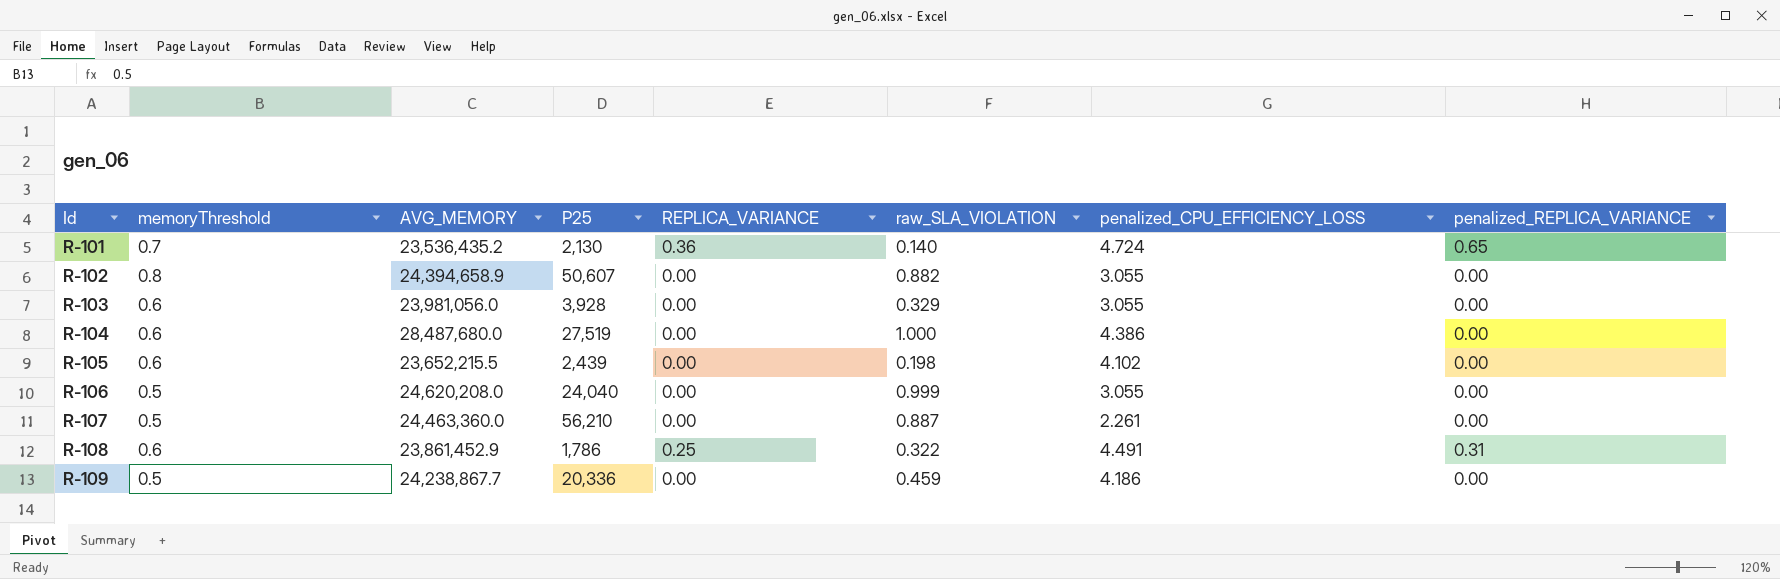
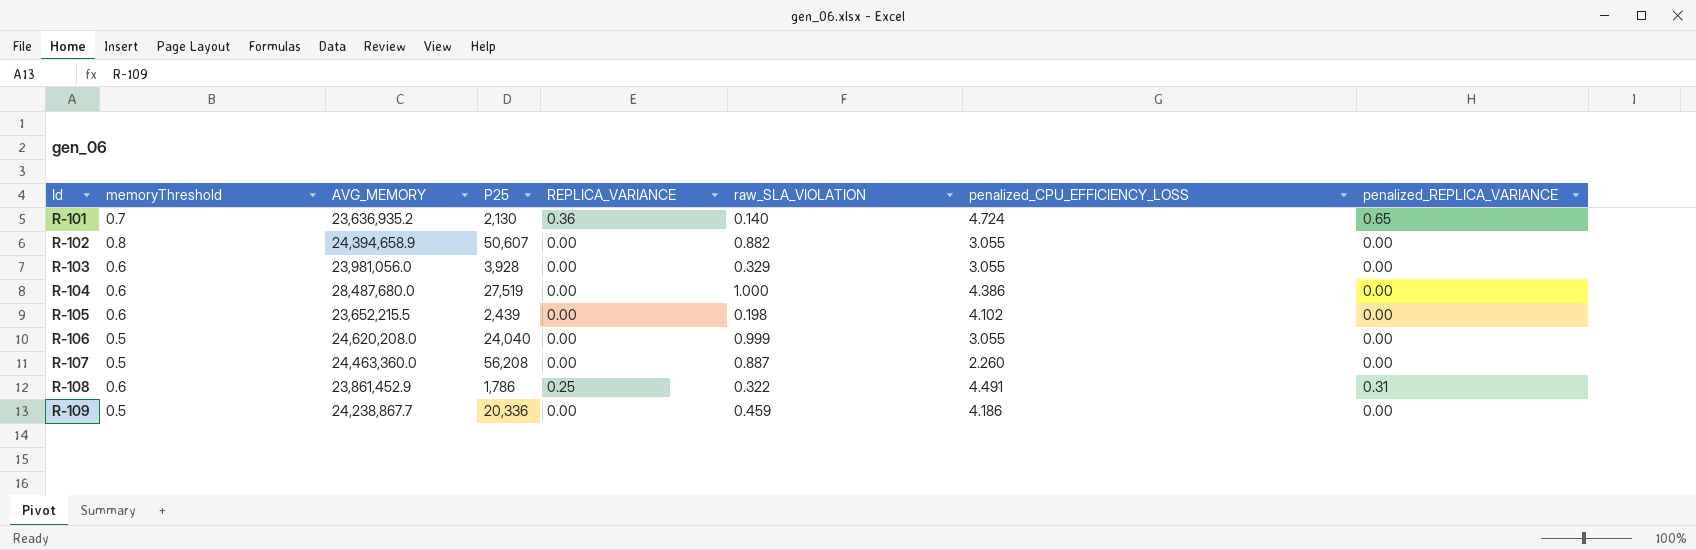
R-101 | AVG_MEMORY: 23,536,435.2 -> 23,636,935.2
R-107 | P25: 56,210 -> 56,208
R-107 | penalized_CPU_EFFICIENCY_LOSS: 2.261 -> 2.260

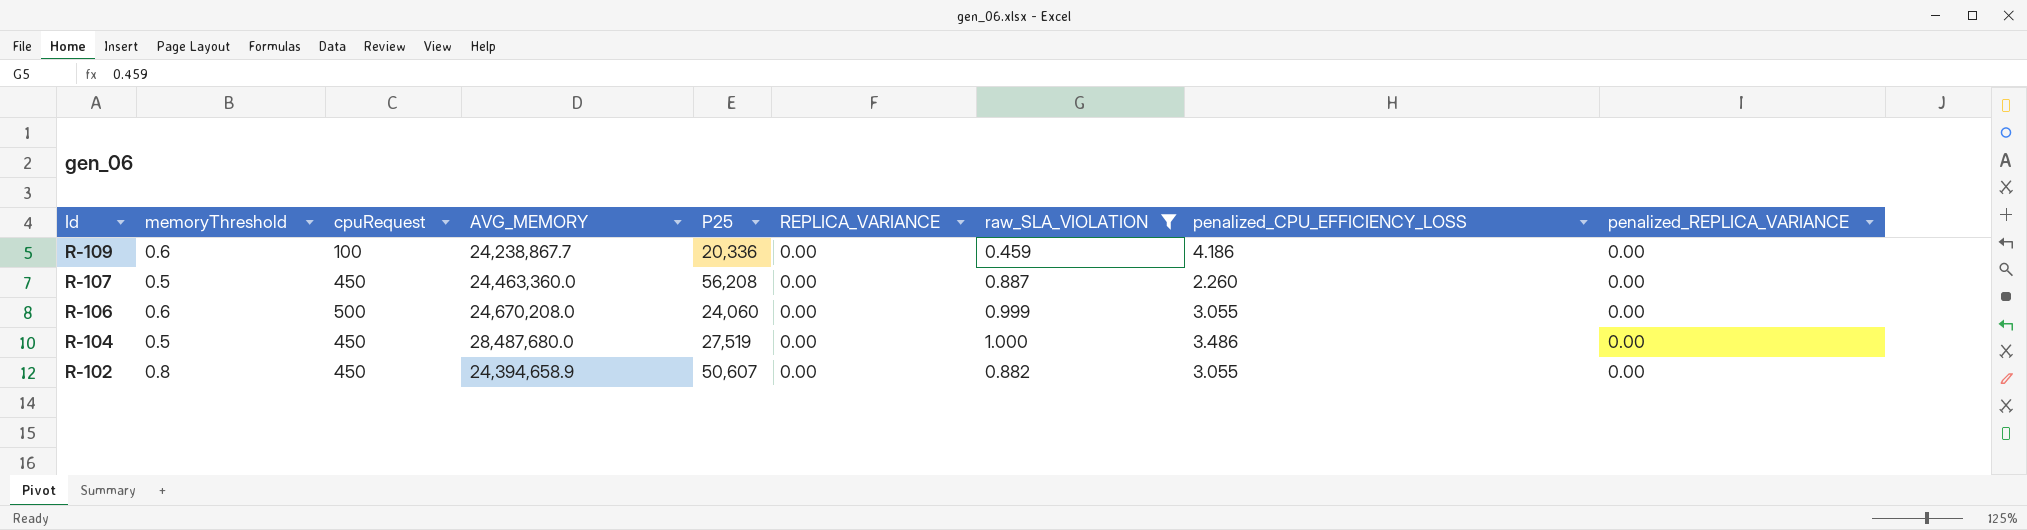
filter: none -> raw_SLA_VIOLATION >= 0.459
row order: Id ascending -> Id descending
column cpuRequest | position: none -> 3
R-109 | memoryThreshold: 0.5 -> 0.6
R-106 | memoryThreshold: 0.5 -> 0.6
R-106 | AVG_MEMORY: 24,620,208.0 -> 24,670,208.0
R-106 | P25: 24,040 -> 24,060
R-104 | memoryThreshold: 0.6 -> 0.5
R-104 | penalized_CPU_EFFICIENCY_LOSS: 4.386 -> 3.486

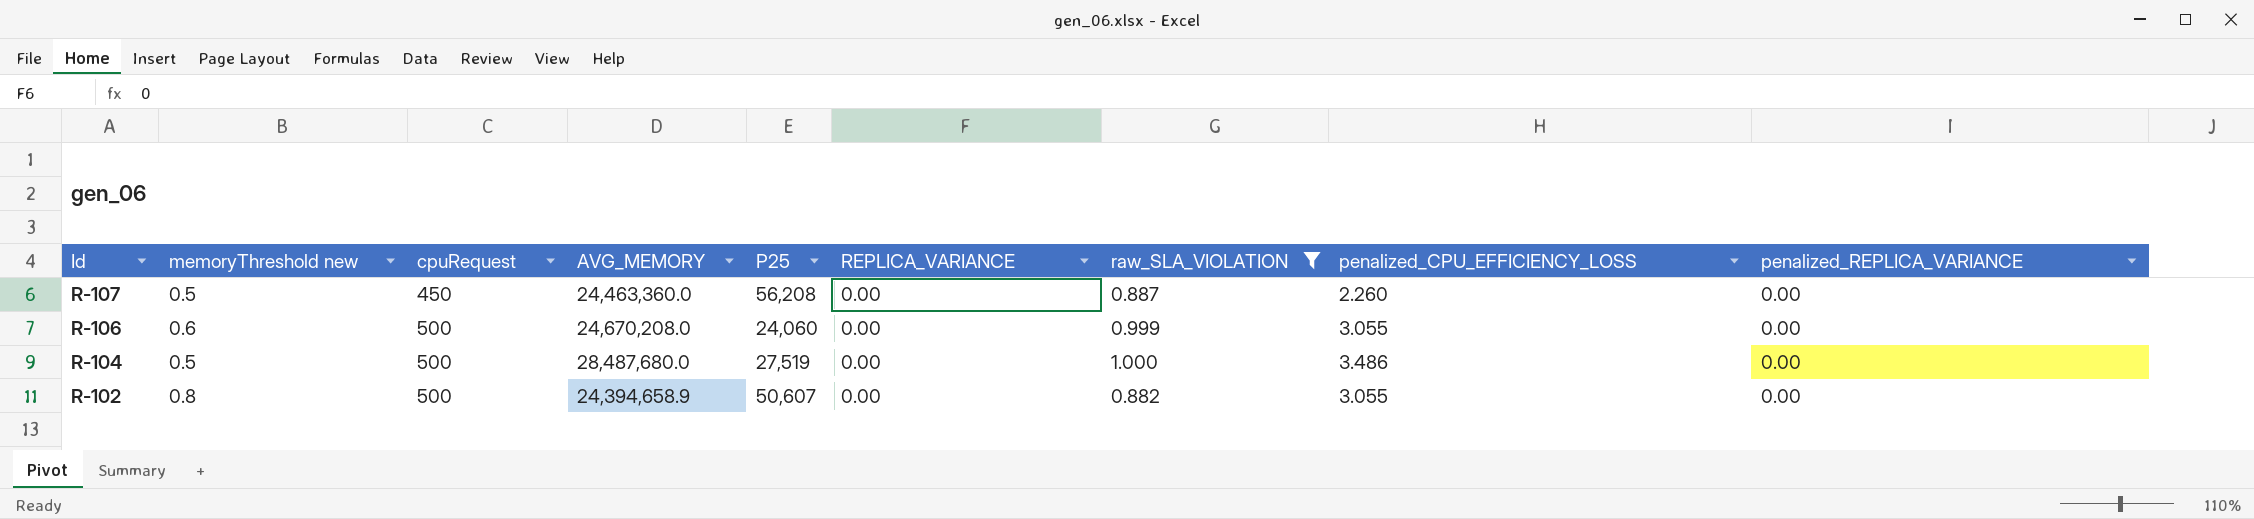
column name: memoryThreshold -> memoryThreshold new
row R-109: 0.6 | 100 | 24,238,867.7 | 20,336 | 0.00 | 0.459 | 4.186 | 0.00 -> none
R-104 | cpuRequest: 450 -> 500
R-102 | cpuRequest: 450 -> 500

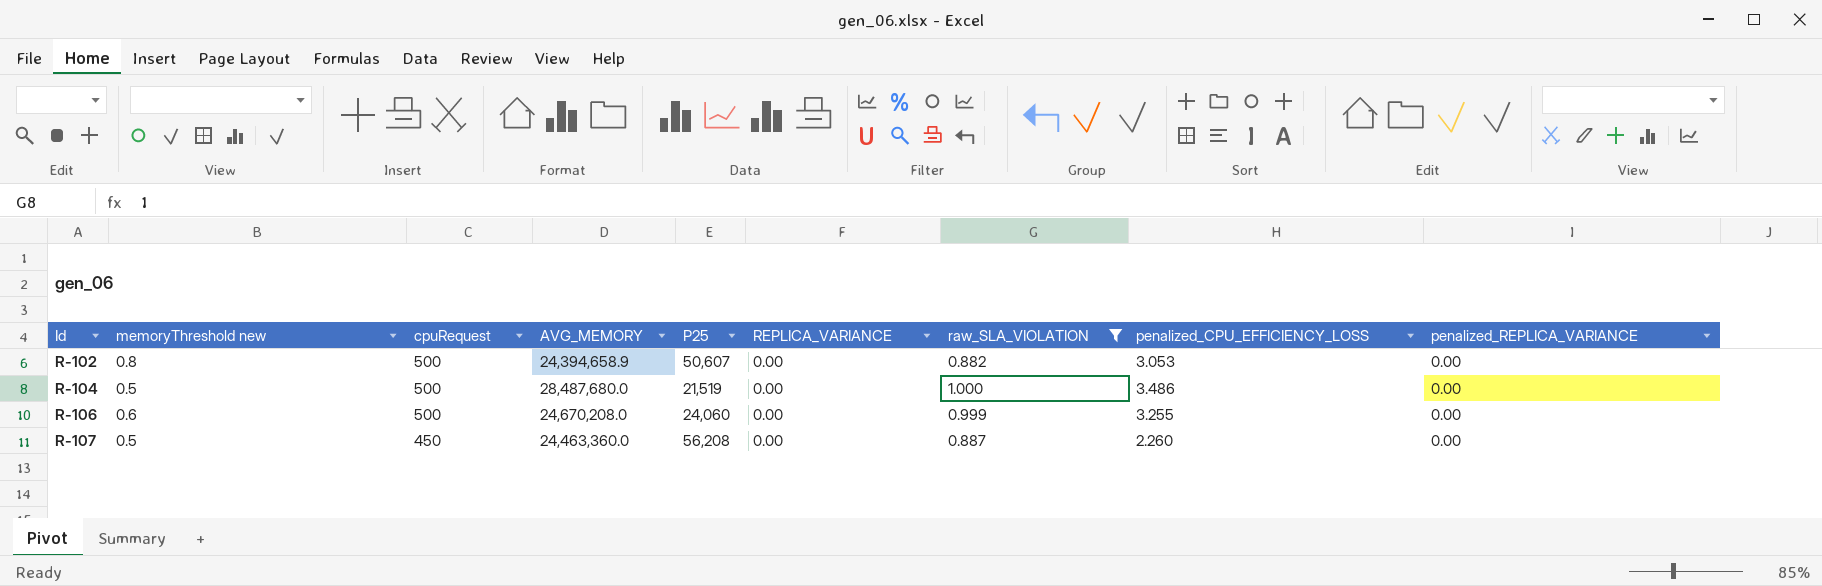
row order: Id descending -> Id ascending
R-102 | penalized_CPU_EFFICIENCY_LOSS: 3.055 -> 3.053
R-104 | P25: 27,519 -> 21,519
R-106 | penalized_CPU_EFFICIENCY_LOSS: 3.055 -> 3.255

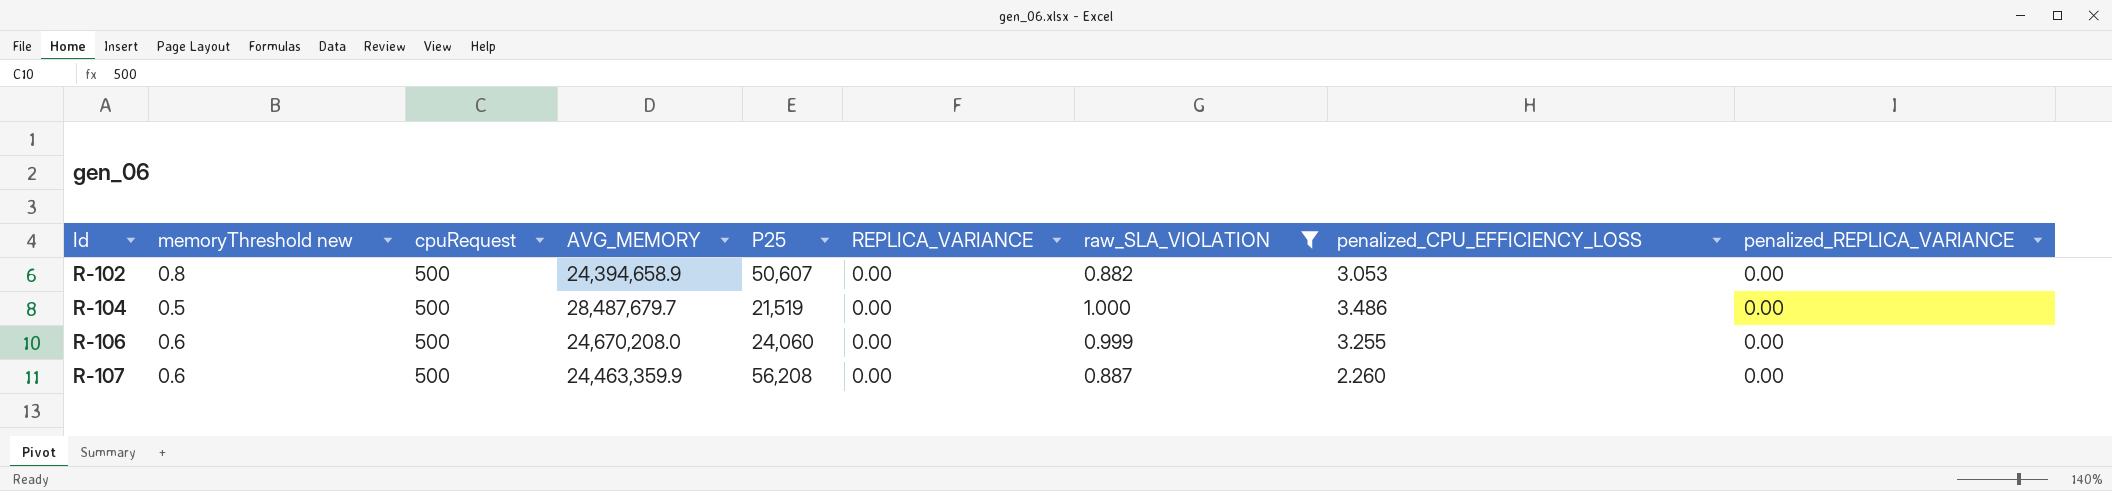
R-104 | AVG_MEMORY: 28,487,680.0 -> 28,487,679.7
R-107 | memoryThreshold new: 0.5 -> 0.6
R-107 | cpuRequest: 450 -> 500
R-107 | AVG_MEMORY: 24,463,360.0 -> 24,463,359.9

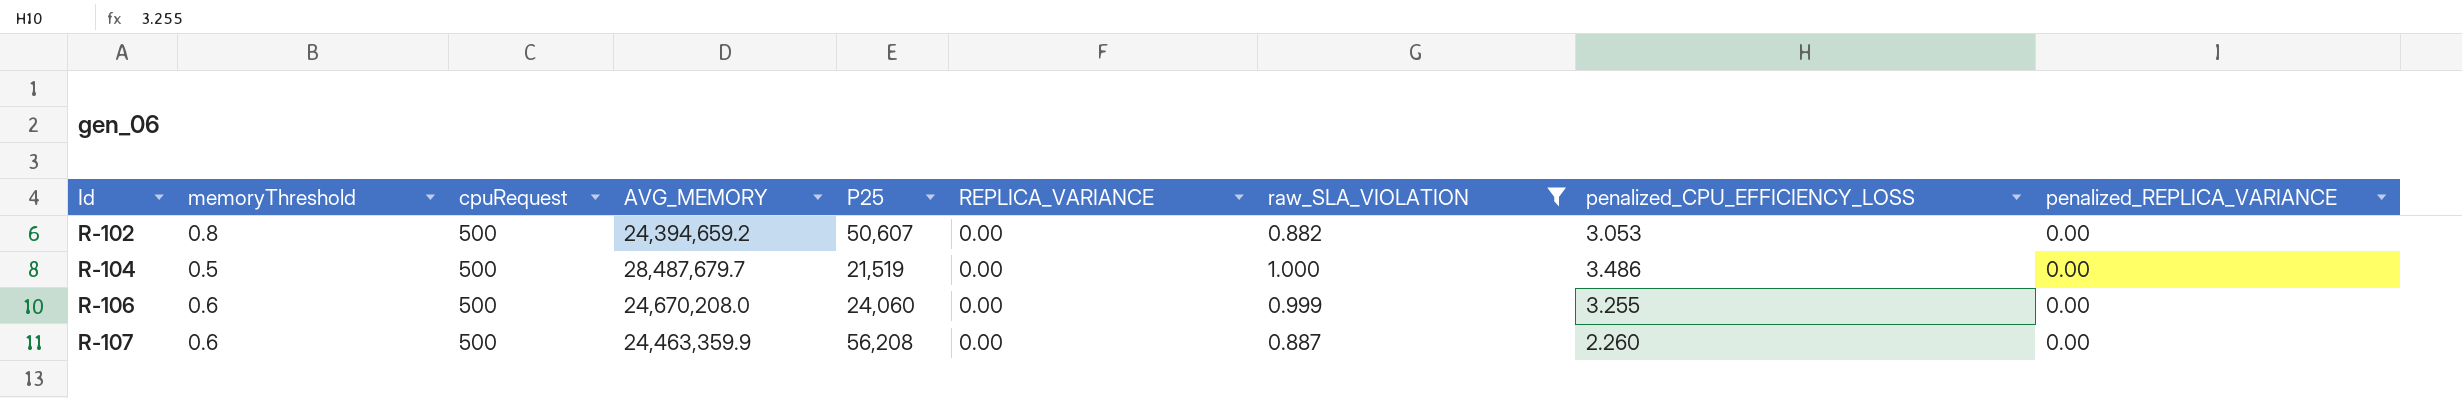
column name: memoryThreshold new -> memoryThreshold
R-102 | AVG_MEMORY: 24,394,658.9 -> 24,394,659.2

